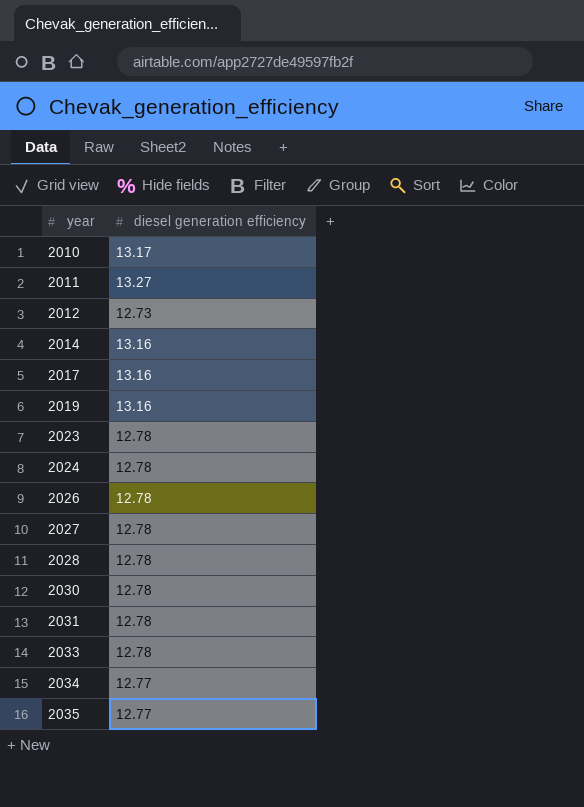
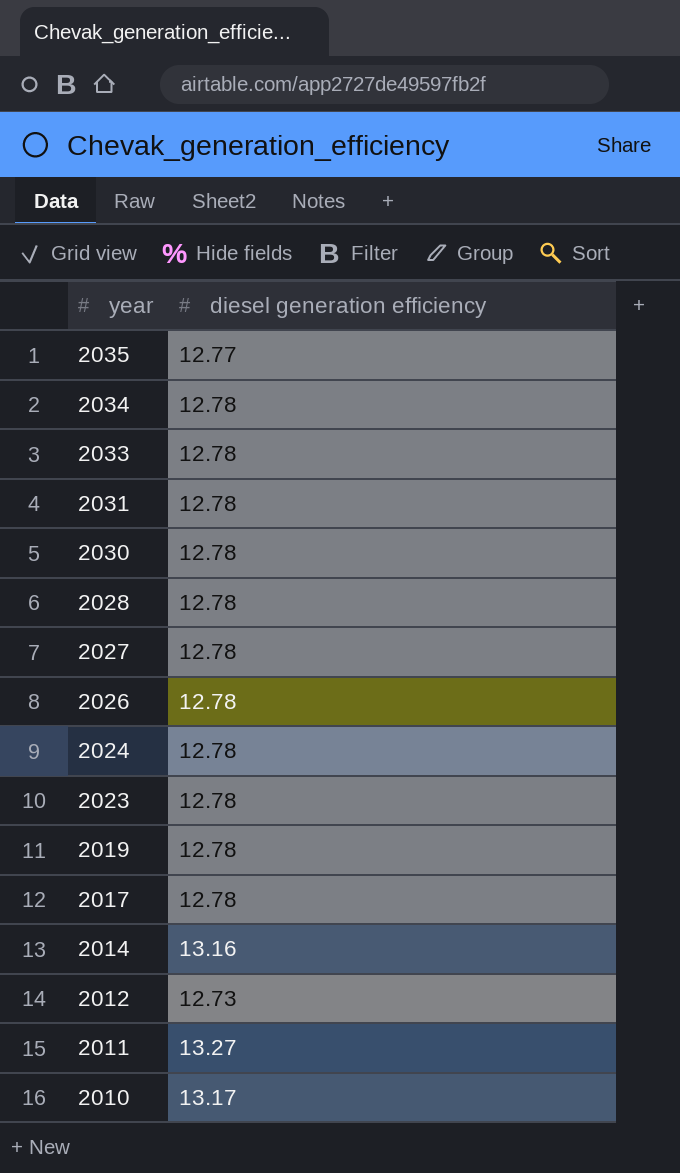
row order: year ascending -> year descending
2034 | diesel generation efficiency: 12.77 -> 12.78
2019 | diesel generation efficiency: 13.16 -> 12.78
2017 | diesel generation efficiency: 13.16 -> 12.78

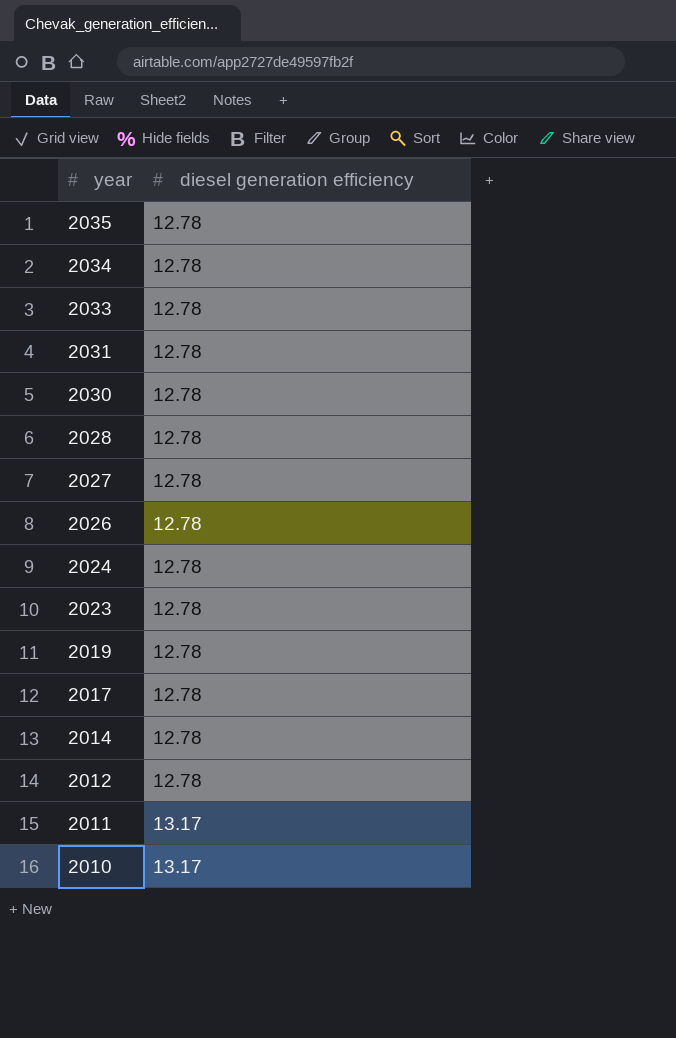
2035 | diesel generation efficiency: 12.77 -> 12.78
2014 | diesel generation efficiency: 13.16 -> 12.78
2012 | diesel generation efficiency: 12.73 -> 12.78
2011 | diesel generation efficiency: 13.27 -> 13.17

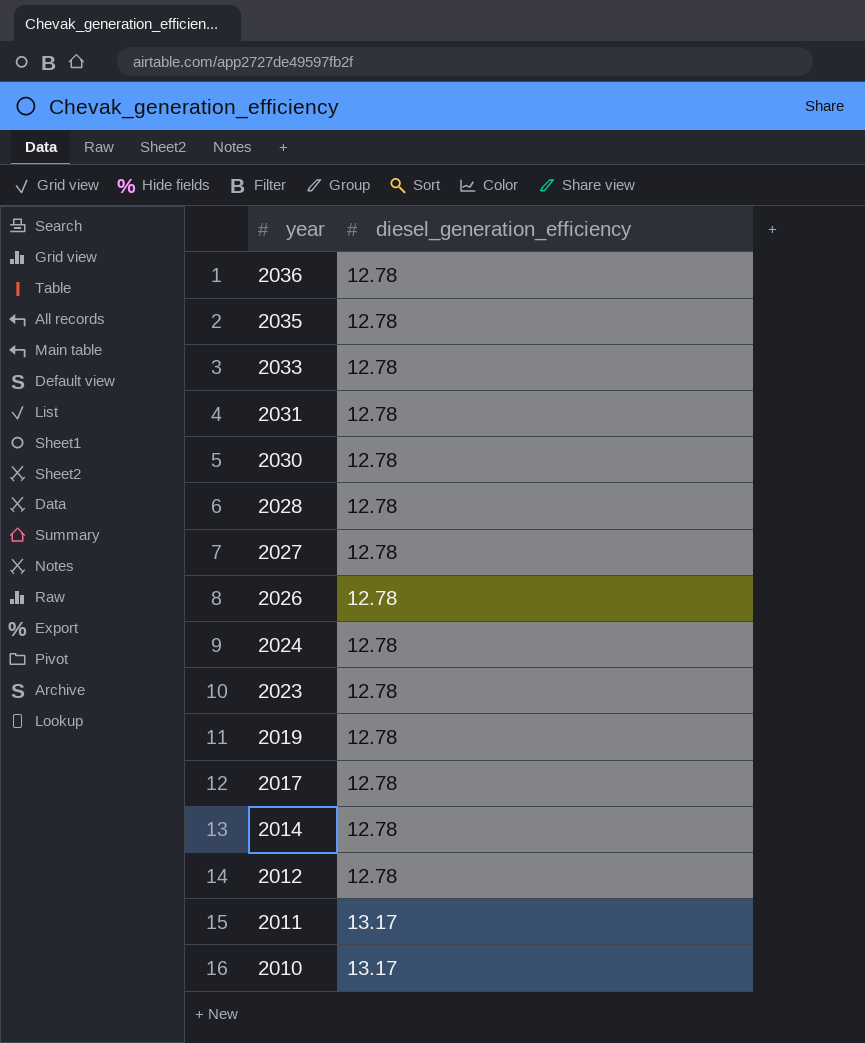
column name: diesel generation efficiency -> diesel_generation_efficiency
row 2034: 12.78 -> none
row 2036: none -> 12.78

